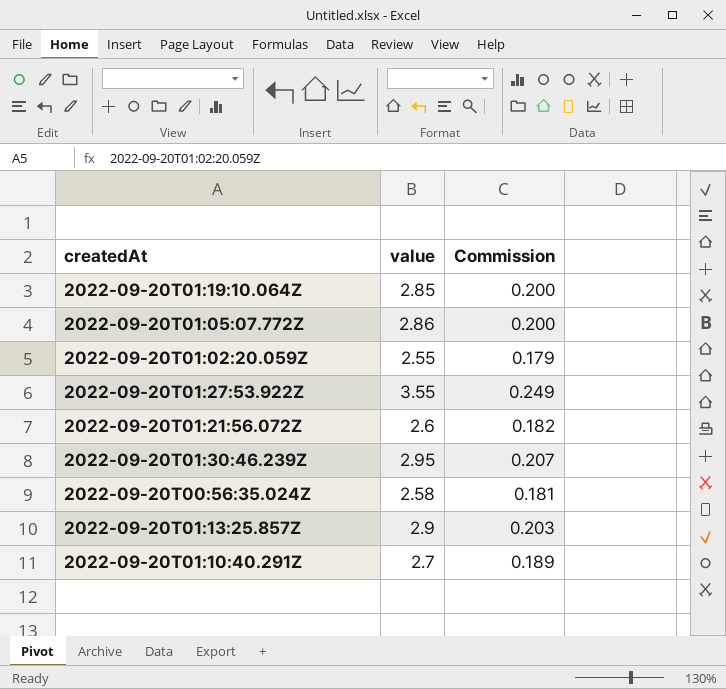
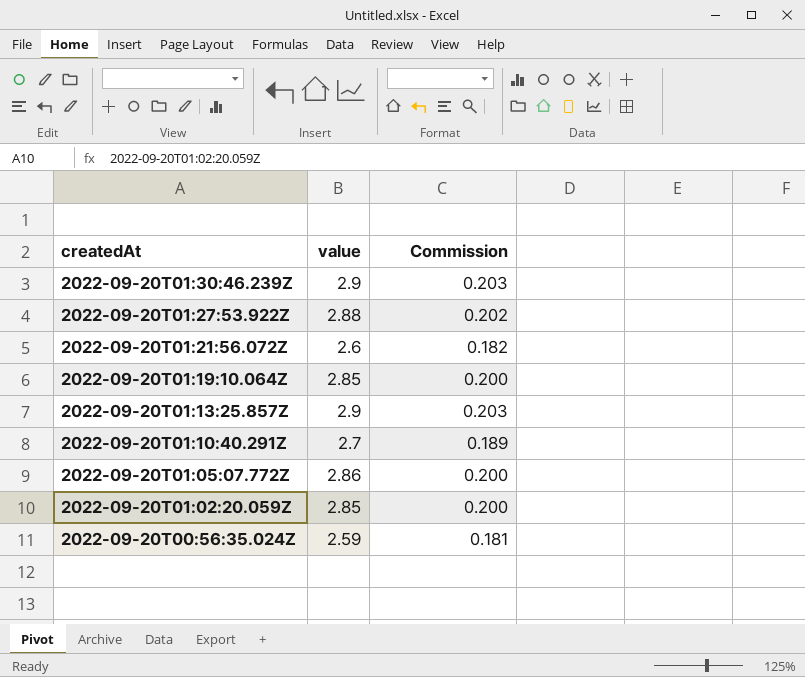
row order: none -> createdAt descending
2022-09-20T01:30:46.239Z | value: 2.95 -> 2.9
2022-09-20T01:30:46.239Z | Commission: 0.207 -> 0.203
2022-09-20T01:27:53.922Z | value: 3.55 -> 2.88
2022-09-20T01:27:53.922Z | Commission: 0.249 -> 0.202
2022-09-20T01:02:20.059Z | value: 2.55 -> 2.85
2022-09-20T01:02:20.059Z | Commission: 0.179 -> 0.200
2022-09-20T00:56:35.024Z | value: 2.58 -> 2.59

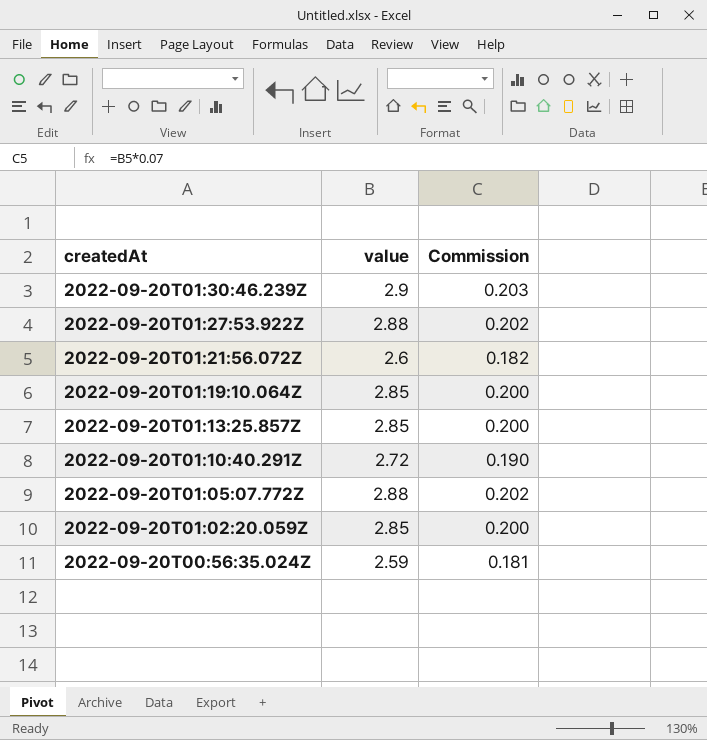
2022-09-20T01:13:25.857Z | value: 2.9 -> 2.85
2022-09-20T01:13:25.857Z | Commission: 0.203 -> 0.200
2022-09-20T01:10:40.291Z | value: 2.7 -> 2.72
2022-09-20T01:10:40.291Z | Commission: 0.189 -> 0.190
2022-09-20T01:05:07.772Z | value: 2.86 -> 2.88
2022-09-20T01:05:07.772Z | Commission: 0.200 -> 0.202

